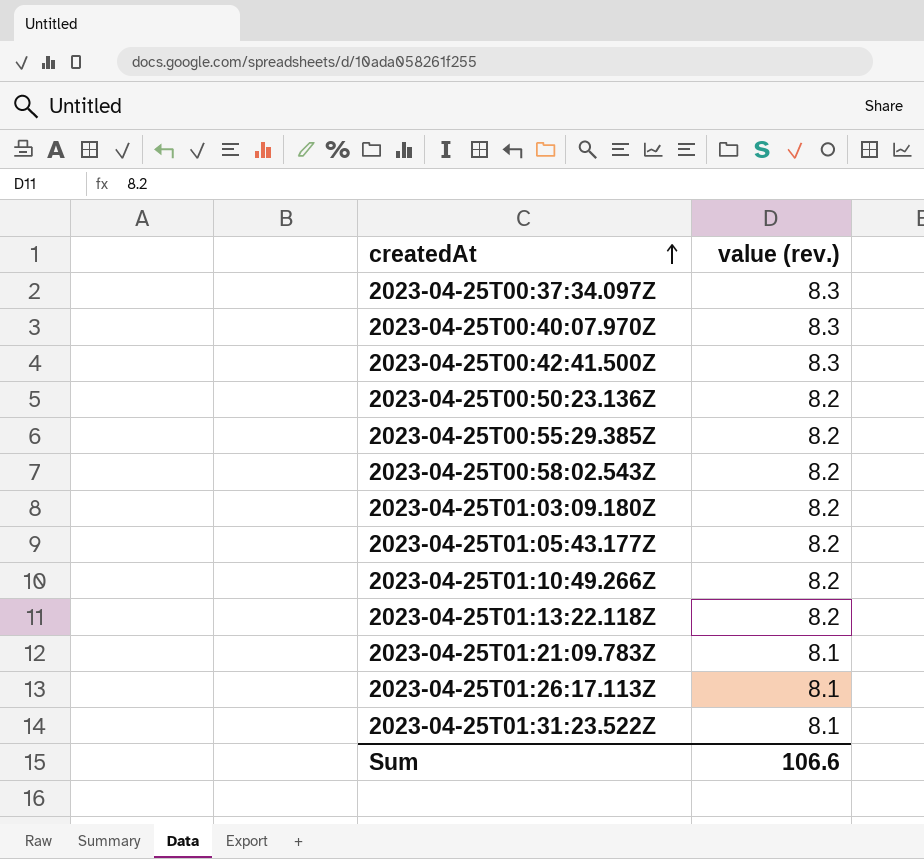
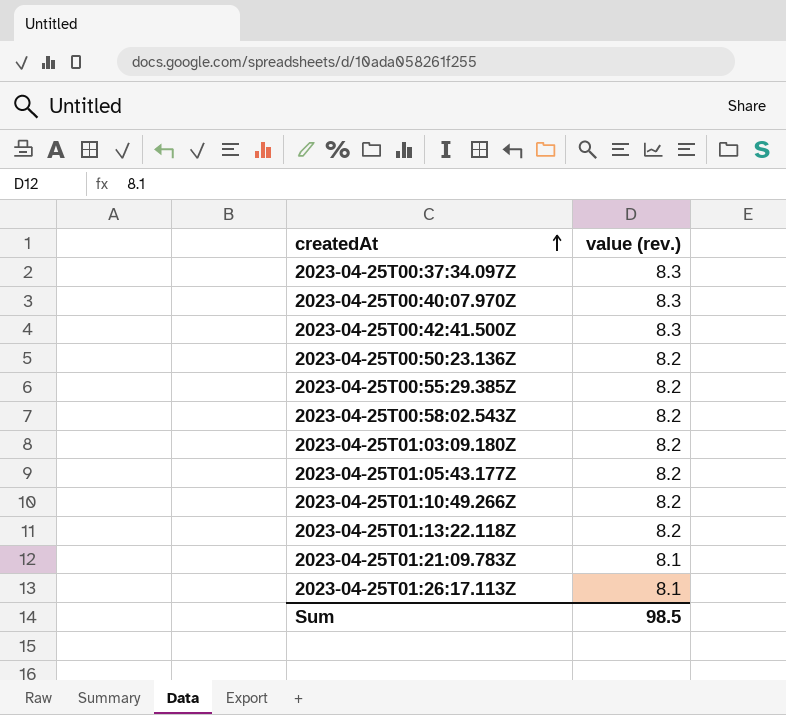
row 2023-04-25T01:31:23.522Z: 8.1 -> none
Sum | value (rev.): 106.6 -> 98.5

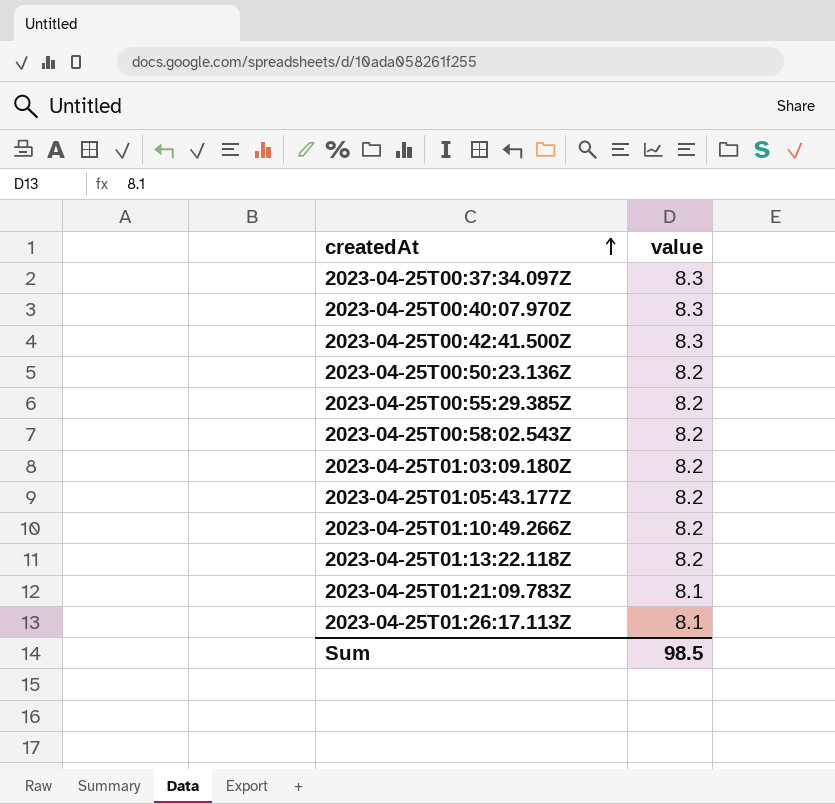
column name: value (rev.) -> value

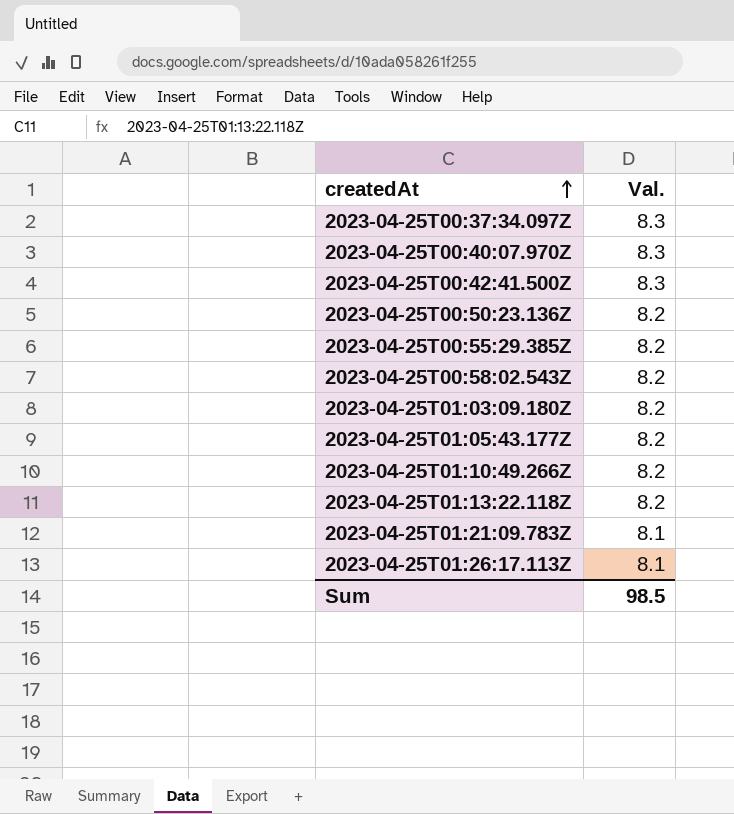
column name: value -> Val.

